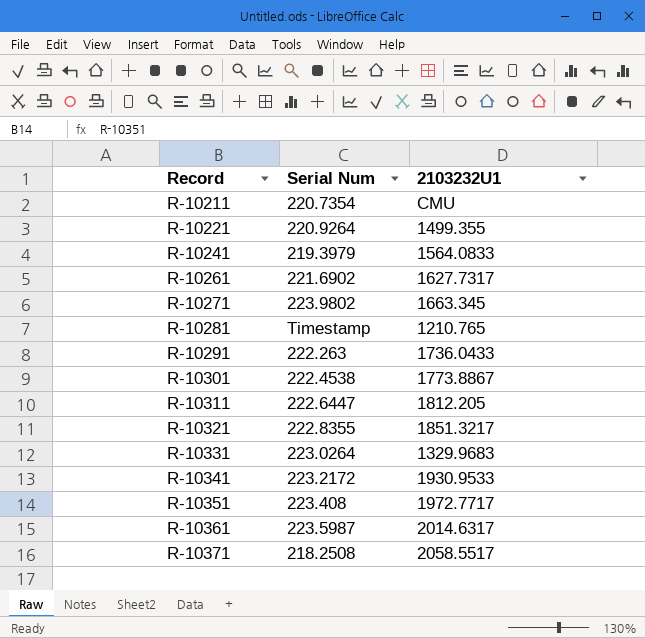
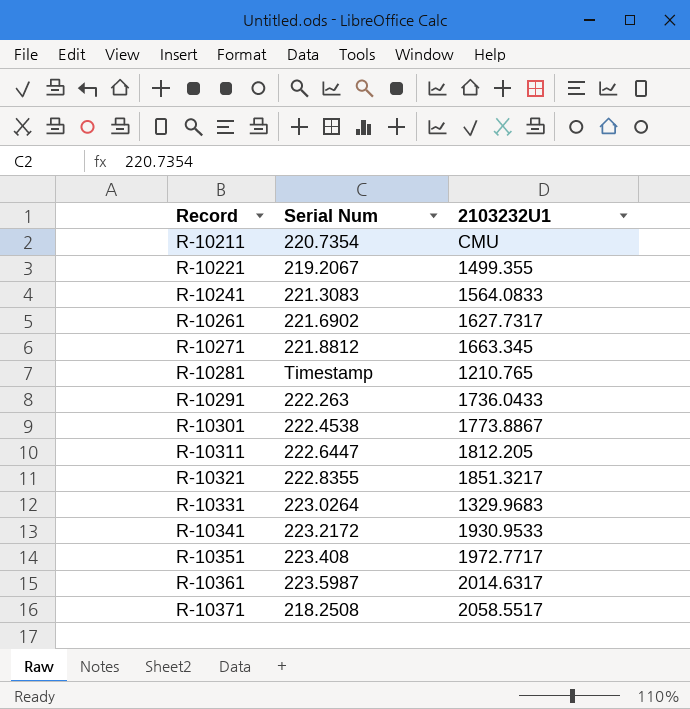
R-10221 | Serial Num: 220.9264 -> 219.2067
R-10241 | Serial Num: 219.3979 -> 221.3083
R-10271 | Serial Num: 223.9802 -> 221.8812

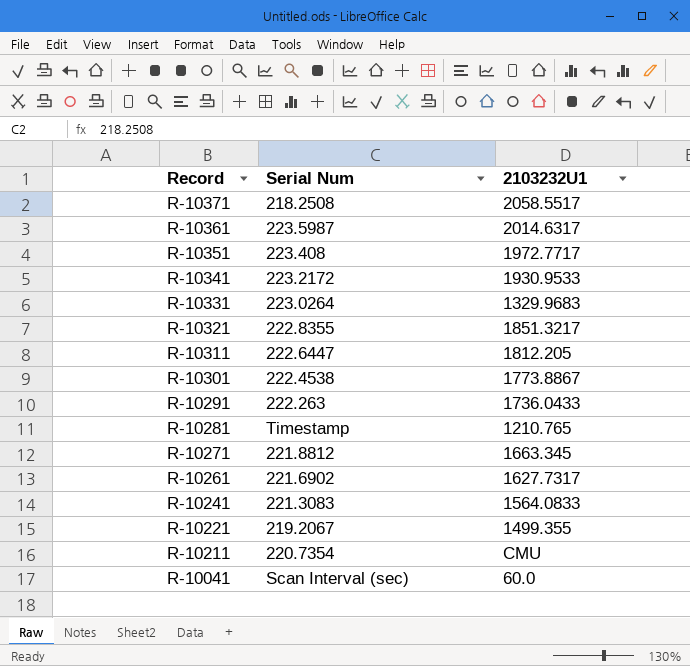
row order: Record ascending -> Record descending
row R-10041: none -> Scan Interval (sec) | 60.0

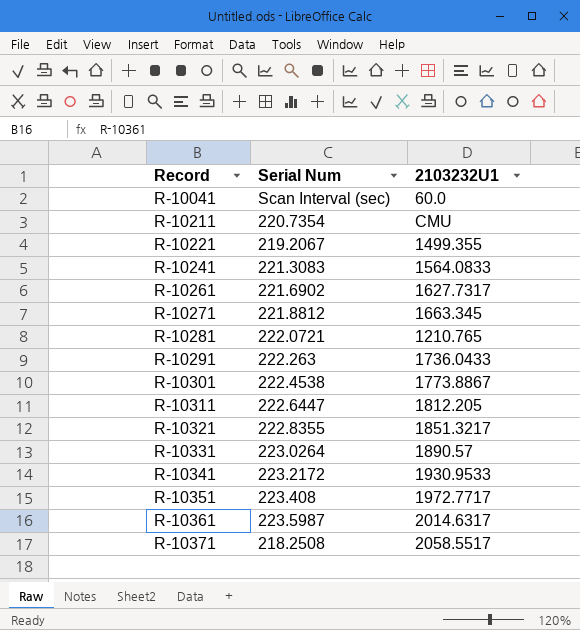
row order: Record descending -> Record ascending
R-10281 | Serial Num: Timestamp -> 222.0721
R-10331 | 2103232U1: 1329.9683 -> 1890.57

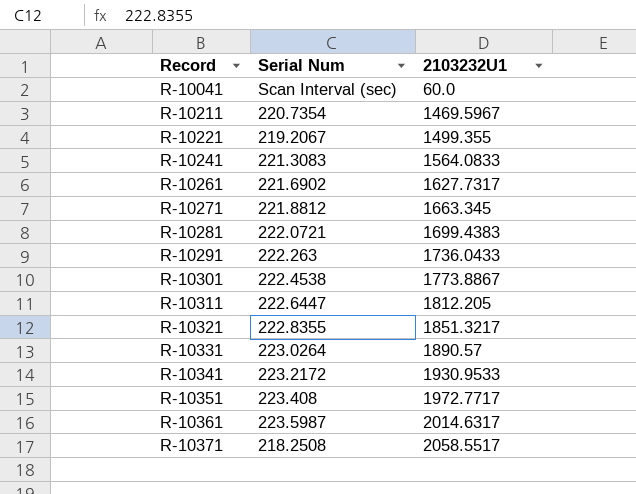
R-10211 | 2103232U1: CMU -> 1469.5967
R-10281 | 2103232U1: 1210.765 -> 1699.4383

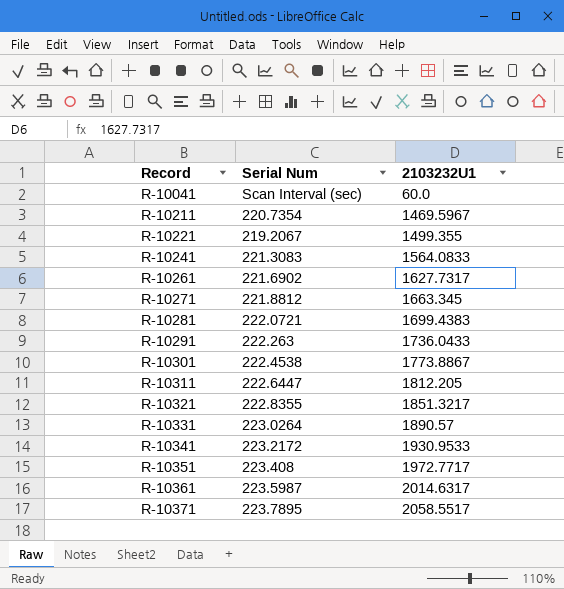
R-10371 | Serial Num: 218.2508 -> 223.7895

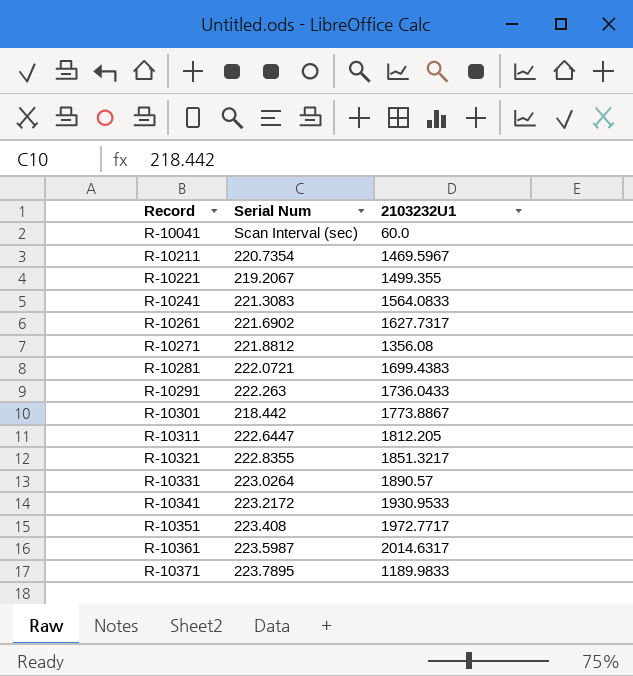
R-10271 | 2103232U1: 1663.345 -> 1356.08
R-10301 | Serial Num: 222.4538 -> 218.442
R-10371 | 2103232U1: 2058.5517 -> 1189.9833

